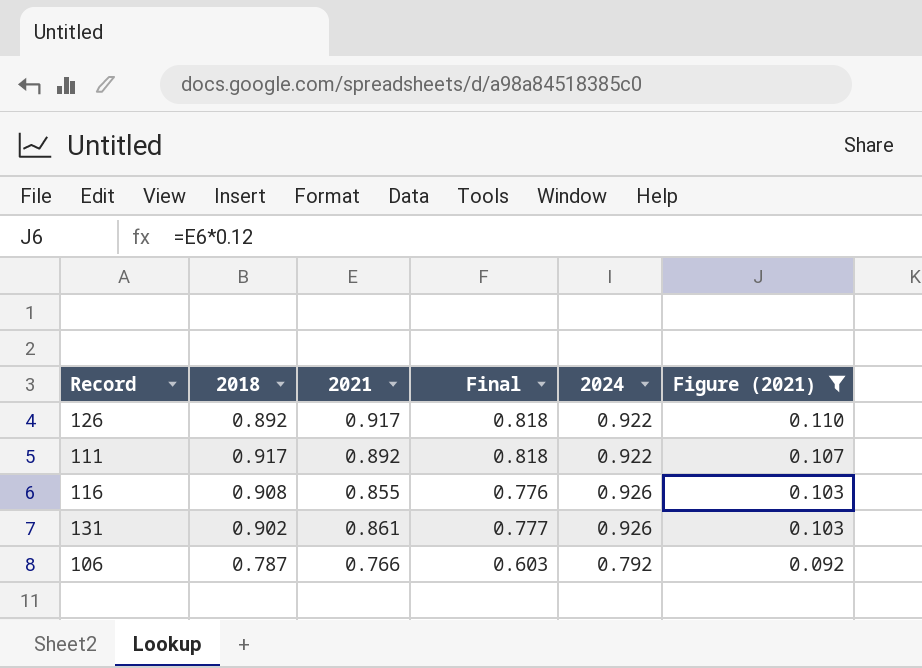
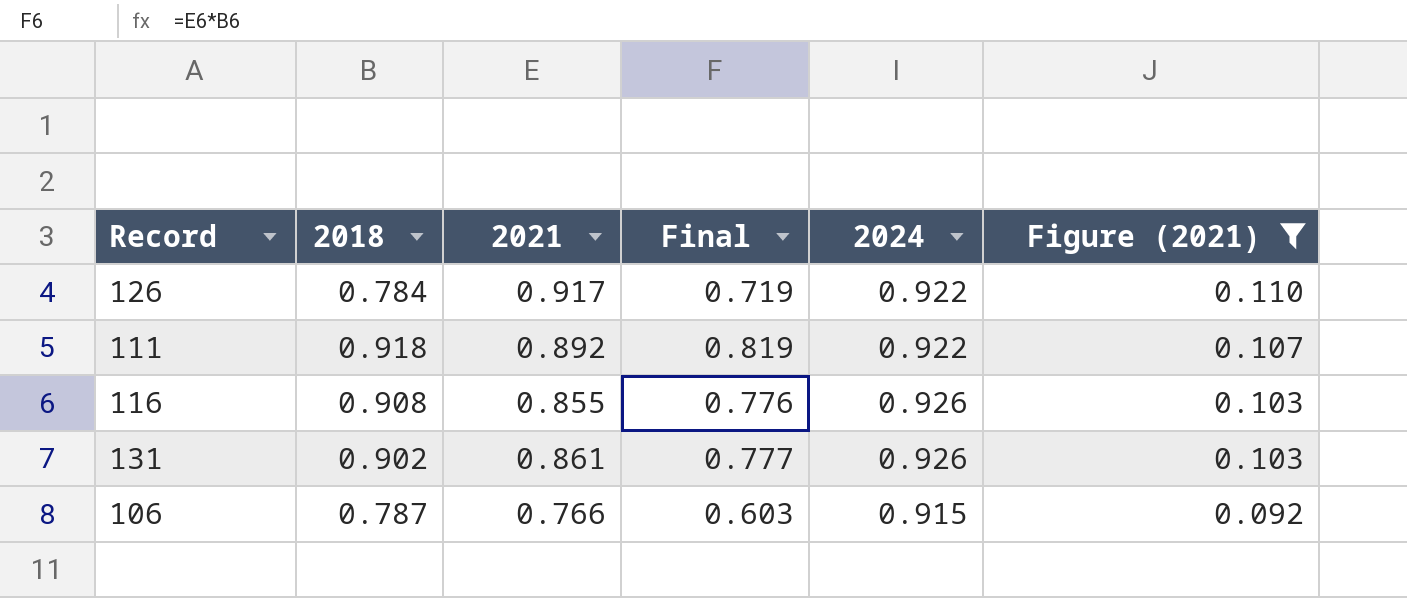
126 | 2018: 0.892 -> 0.784
126 | Final: 0.818 -> 0.719
111 | 2018: 0.917 -> 0.918
111 | Final: 0.818 -> 0.819
106 | 2024: 0.792 -> 0.915

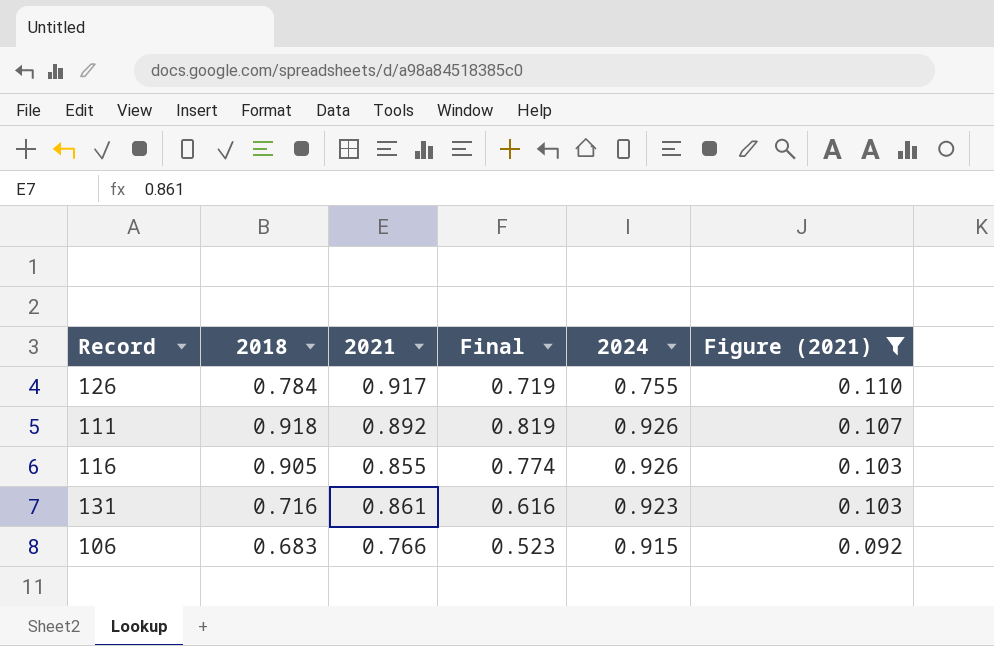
126 | 2024: 0.922 -> 0.755
111 | 2024: 0.922 -> 0.926
116 | 2018: 0.908 -> 0.905
116 | Final: 0.776 -> 0.774
131 | 2018: 0.902 -> 0.716
131 | Final: 0.777 -> 0.616
131 | 2024: 0.926 -> 0.923
106 | 2018: 0.787 -> 0.683
106 | Final: 0.603 -> 0.523

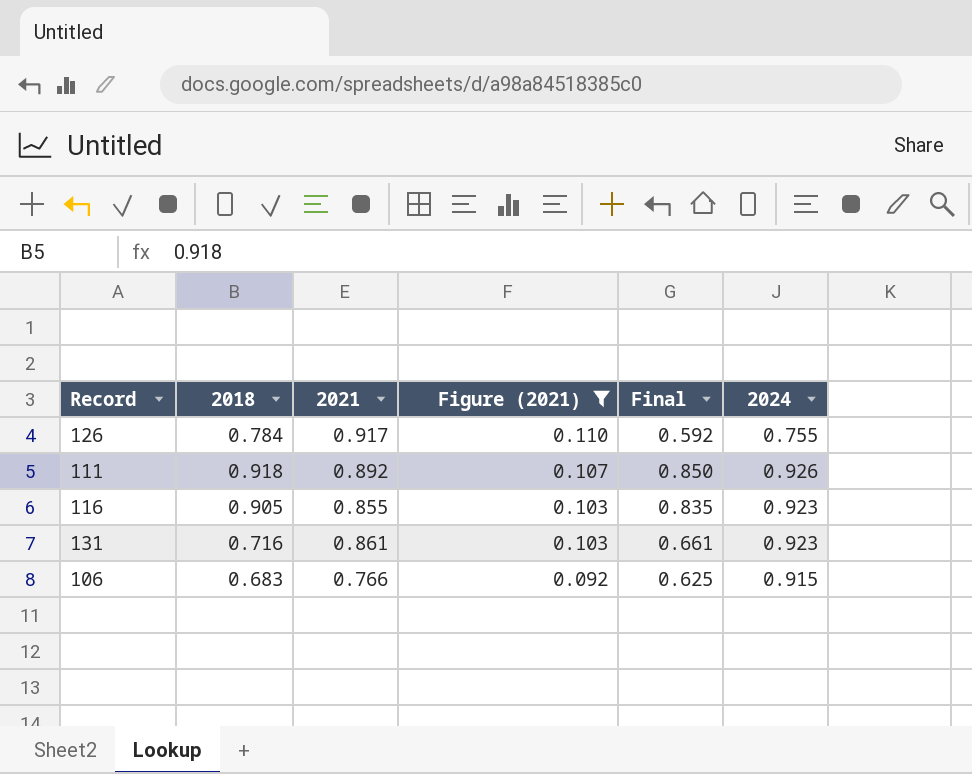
column Figure (2021) | position: 6 -> 4
column Final | formula: [2018] * [2021] -> [2018] * [2024]
116 | 2024: 0.926 -> 0.923

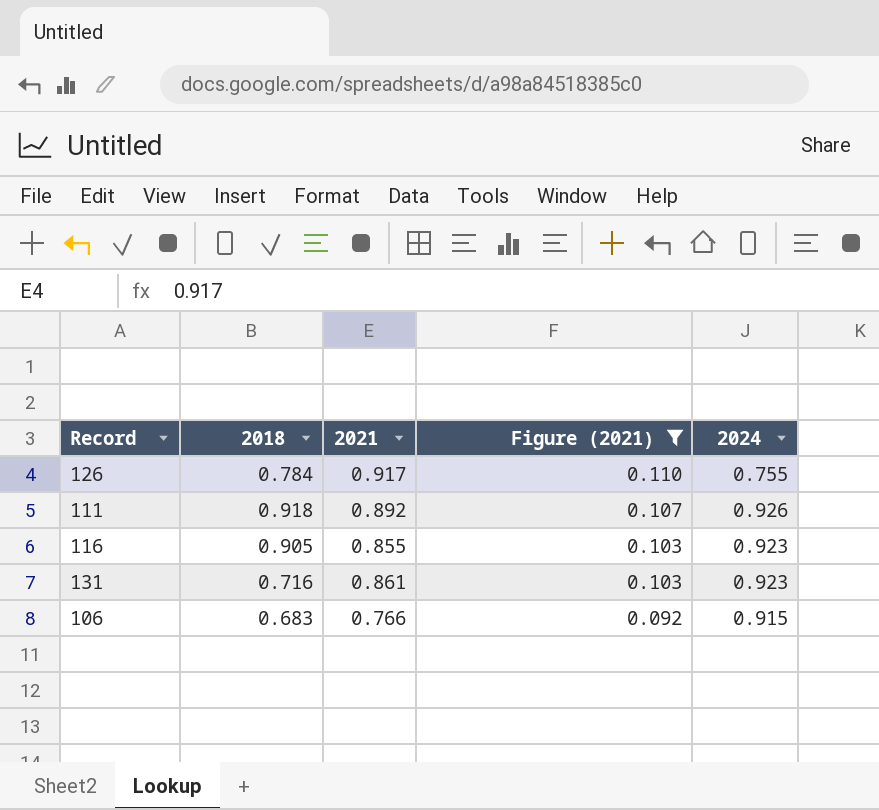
column Final | formula: [2018] * [2024] -> none

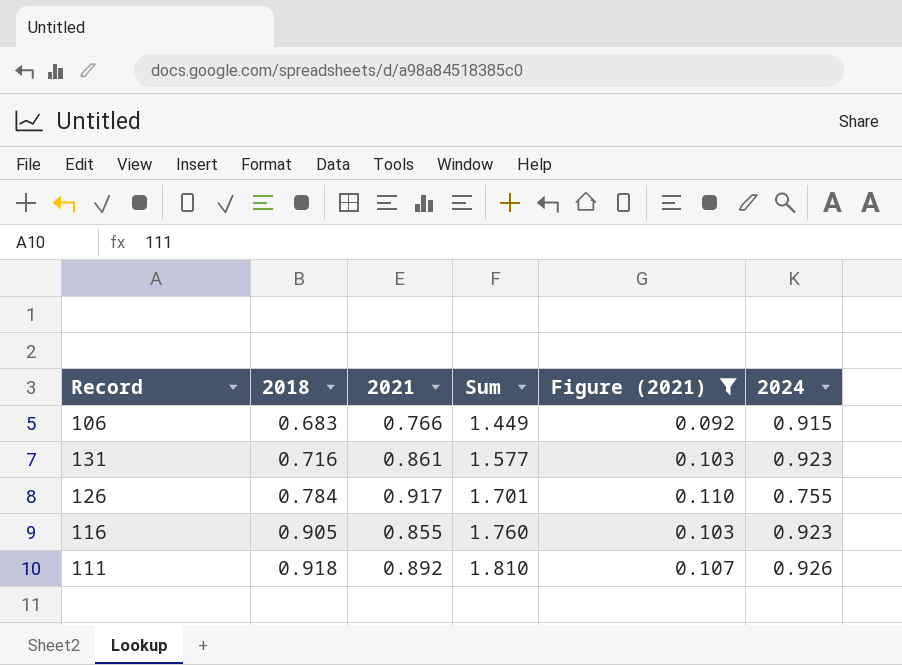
row order: Figure (2021) descending -> 2018 ascending
column Sum | formula: none -> [2018] + [2021]

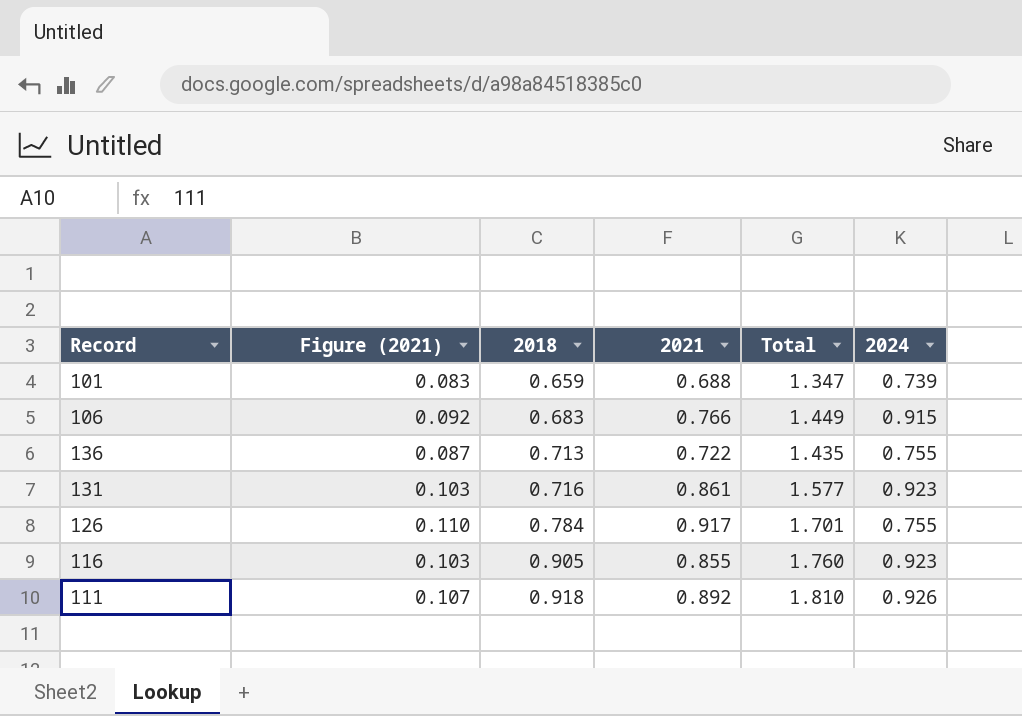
filter: Figure (2021) >= 0.092 -> none
column Figure (2021) | position: 5 -> 2
column name: Sum -> Total

